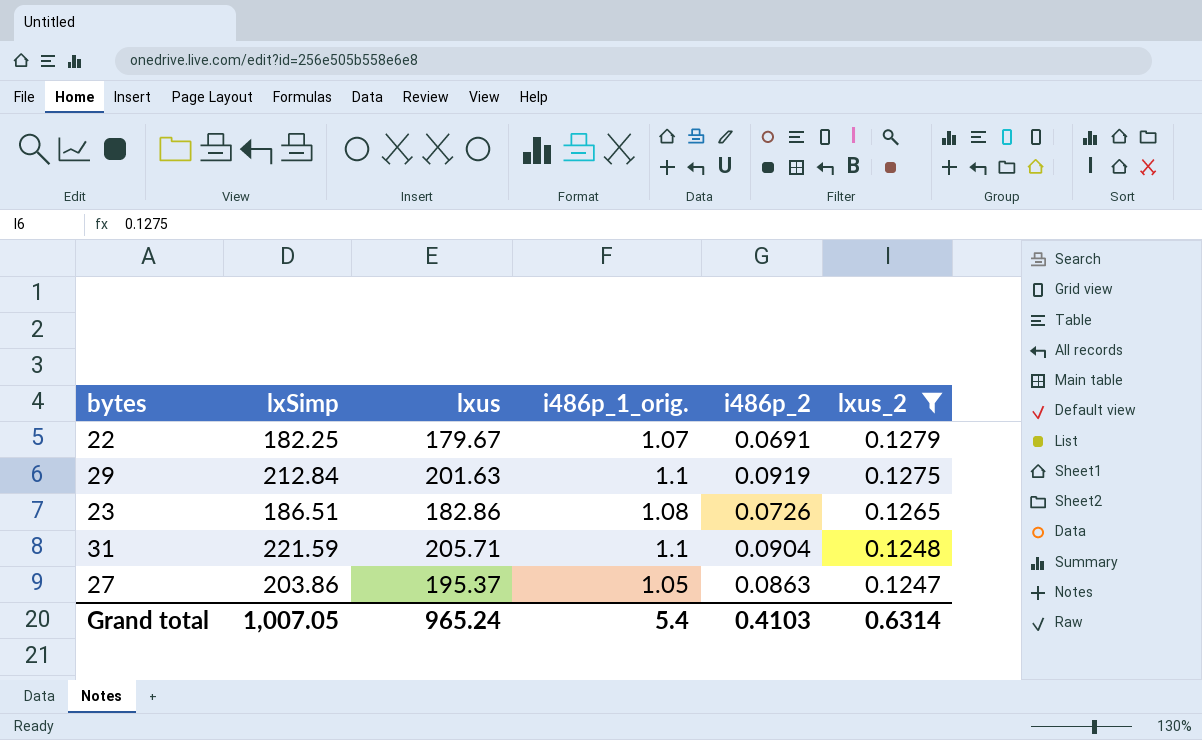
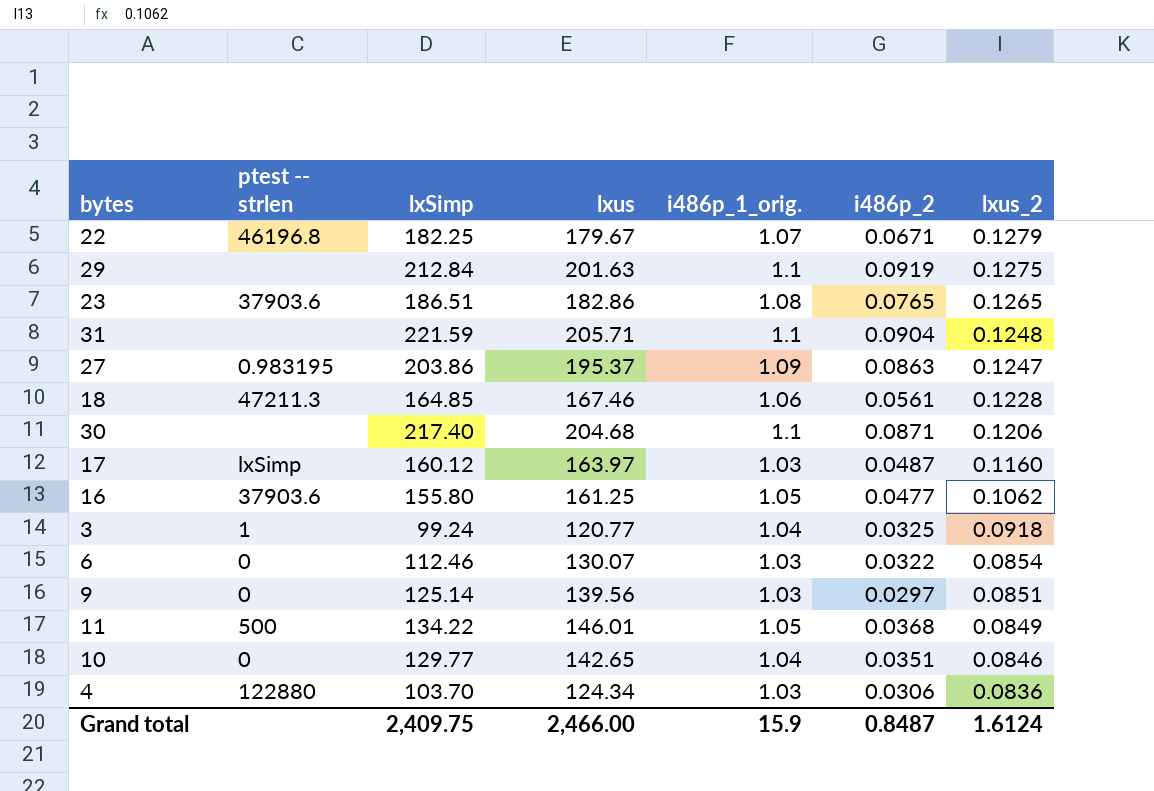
filter: lxus_2 >= 0.1247 -> none
column ptest -- strlen | position: none -> 2
22 | i486p_2: 0.0691 -> 0.0671
23 | i486p_2: 0.0726 -> 0.0765
27 | i486p_1_orig.: 1.05 -> 1.09
Grand total | lxSimp: 1,007.05 -> 2,409.75
Grand total | lxus: 965.24 -> 2,466.00
Grand total | i486p_1_orig.: 5.4 -> 15.9
Grand total | i486p_2: 0.4103 -> 0.8487
Grand total | lxus_2: 0.6314 -> 1.6124

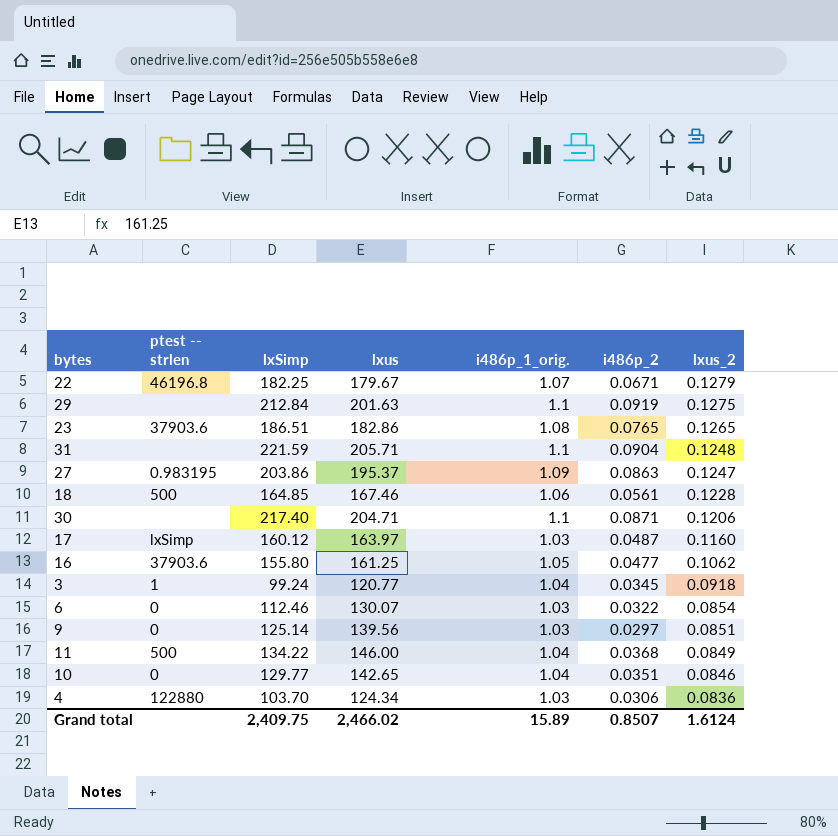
18 | ptest -- strlen: 47211.3 -> 500
30 | lxus: 204.68 -> 204.71
3 | i486p_2: 0.0325 -> 0.0345
11 | lxus: 146.01 -> 146.00
11 | i486p_1_orig.: 1.05 -> 1.04
Grand total | lxus: 2,466.00 -> 2,466.02
Grand total | i486p_1_orig.: 15.9 -> 15.89
Grand total | i486p_2: 0.8487 -> 0.8507

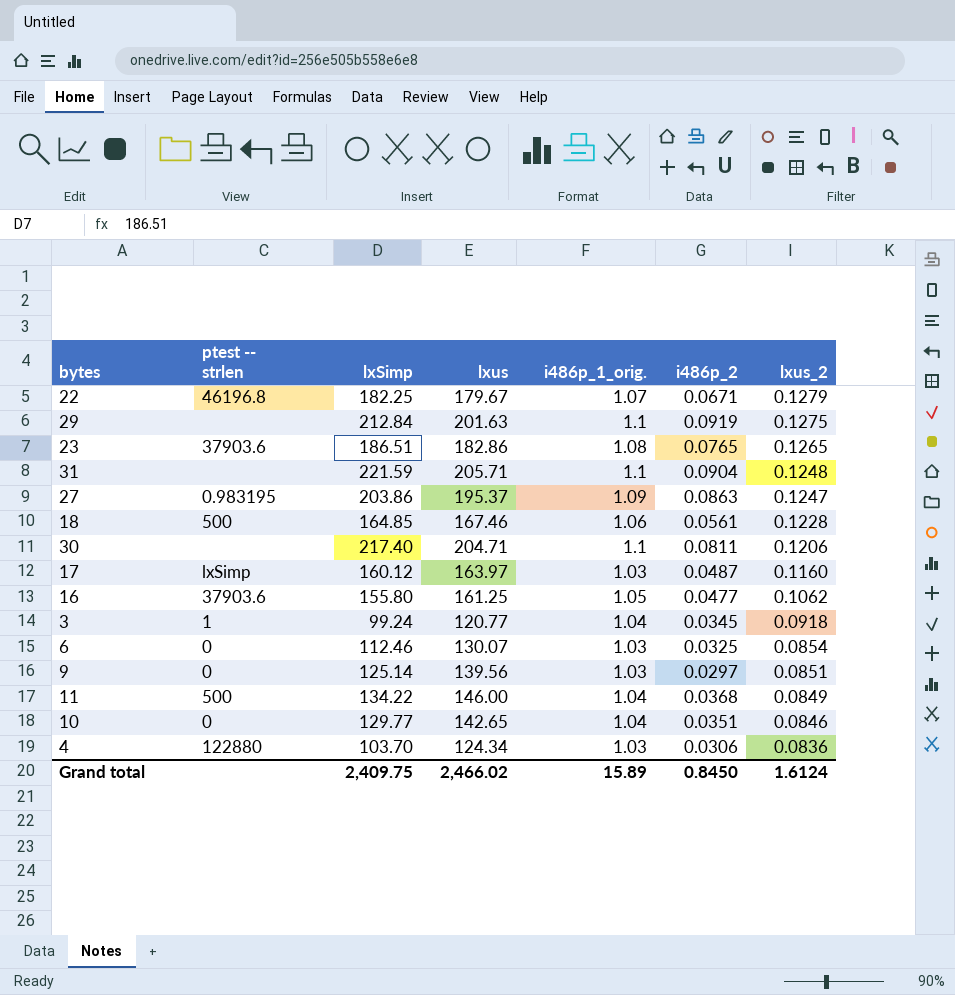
30 | i486p_2: 0.0871 -> 0.0811
6 | i486p_2: 0.0322 -> 0.0325
Grand total | i486p_2: 0.8507 -> 0.8450

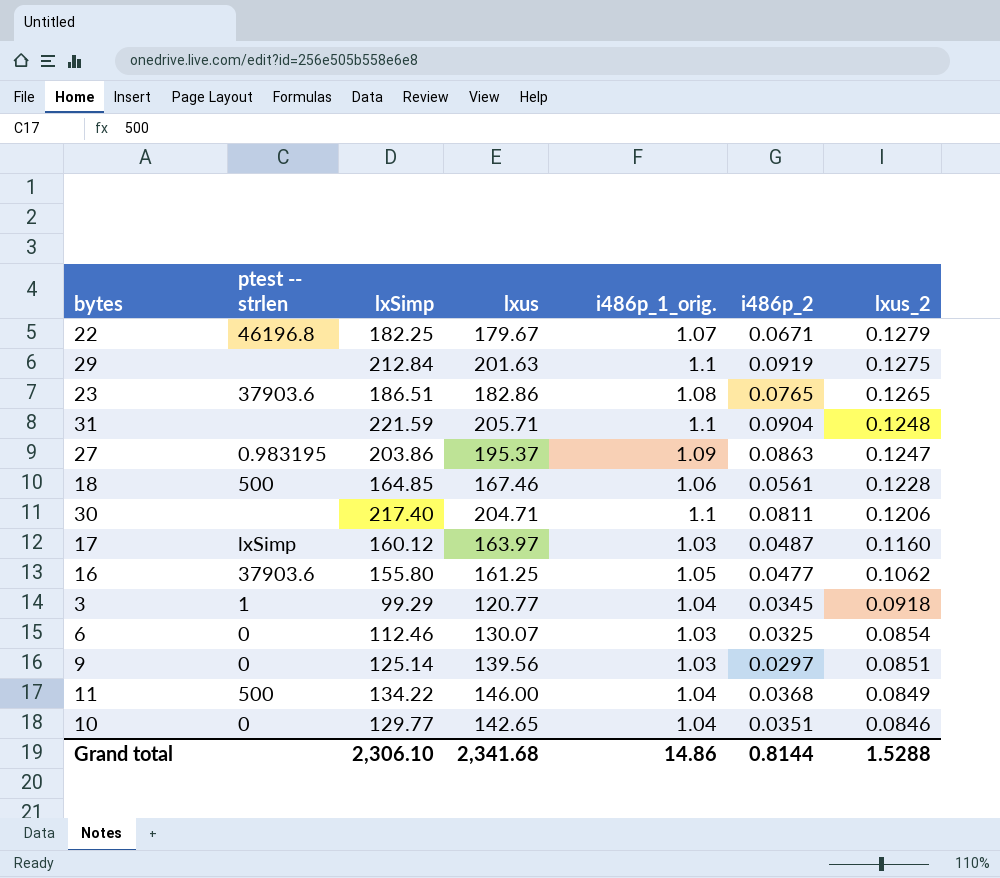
row 4: 122880 | 103.70 | 124.34 | 1.03 | 0.0306 | 0.0836 -> none
3 | lxSimp: 99.24 -> 99.29
Grand total | lxSimp: 2,409.75 -> 2,306.10
Grand total | lxus: 2,466.02 -> 2,341.68
Grand total | i486p_1_orig.: 15.89 -> 14.86
Grand total | i486p_2: 0.8450 -> 0.8144
Grand total | lxus_2: 1.6124 -> 1.5288

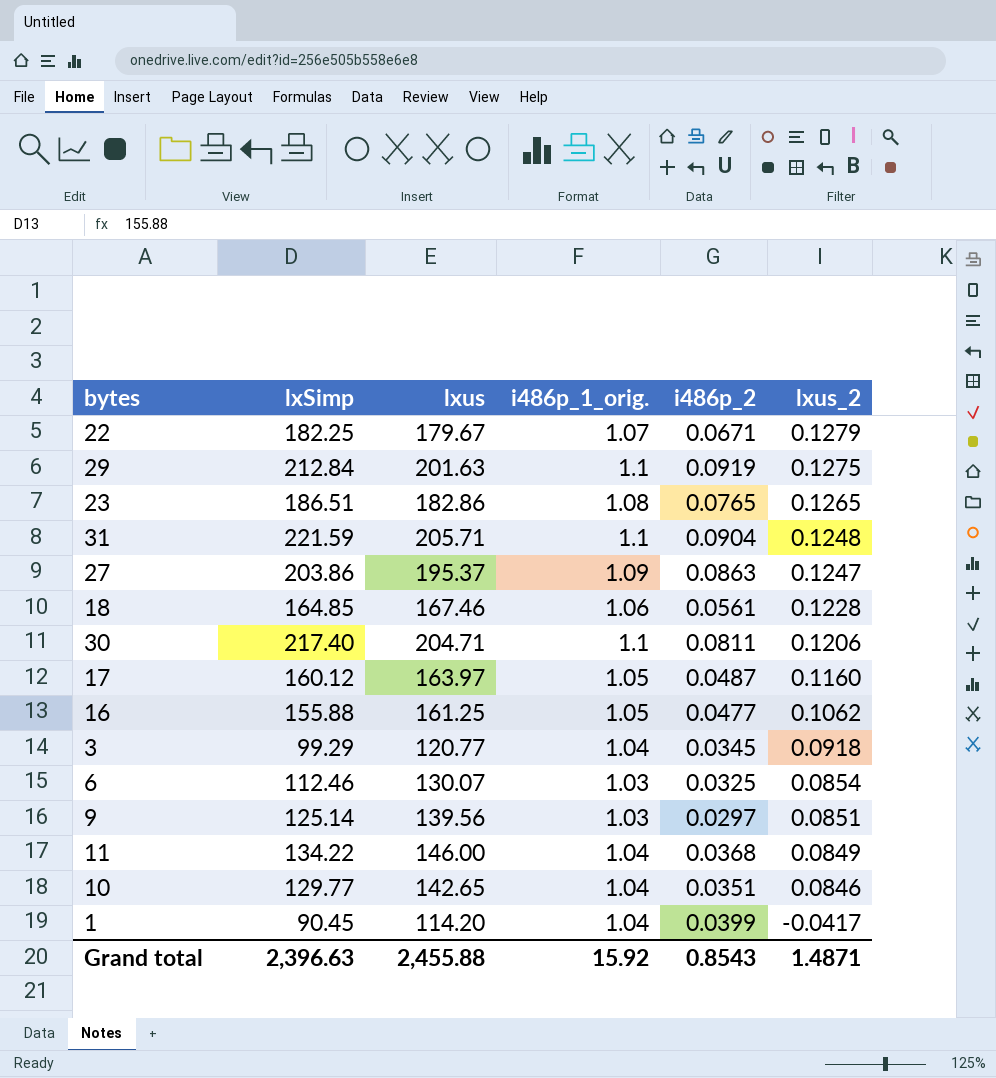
column ptest -- strlen | position: 2 -> none
17 | i486p_1_orig.: 1.03 -> 1.05
16 | lxSimp: 155.80 -> 155.88
row 1: none -> 90.45 | 114.20 | 1.04 | 0.0399 | -0.0417
Grand total | lxSimp: 2,306.10 -> 2,396.63
Grand total | lxus: 2,341.68 -> 2,455.88
Grand total | i486p_1_orig.: 14.86 -> 15.92
Grand total | i486p_2: 0.8144 -> 0.8543
Grand total | lxus_2: 1.5288 -> 1.4871

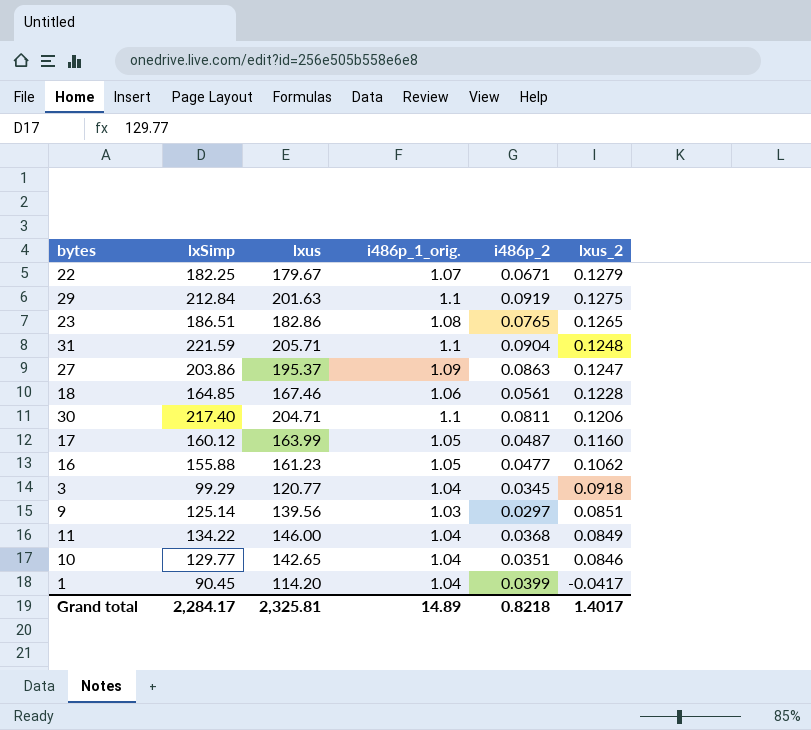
row 6: 112.46 | 130.07 | 1.03 | 0.0325 | 0.0854 -> none
17 | lxus: 163.97 -> 163.99
16 | lxus: 161.25 -> 161.23
Grand total | lxSimp: 2,396.63 -> 2,284.17
Grand total | lxus: 2,455.88 -> 2,325.81
Grand total | i486p_1_orig.: 15.92 -> 14.89
Grand total | i486p_2: 0.8543 -> 0.8218
Grand total | lxus_2: 1.4871 -> 1.4017

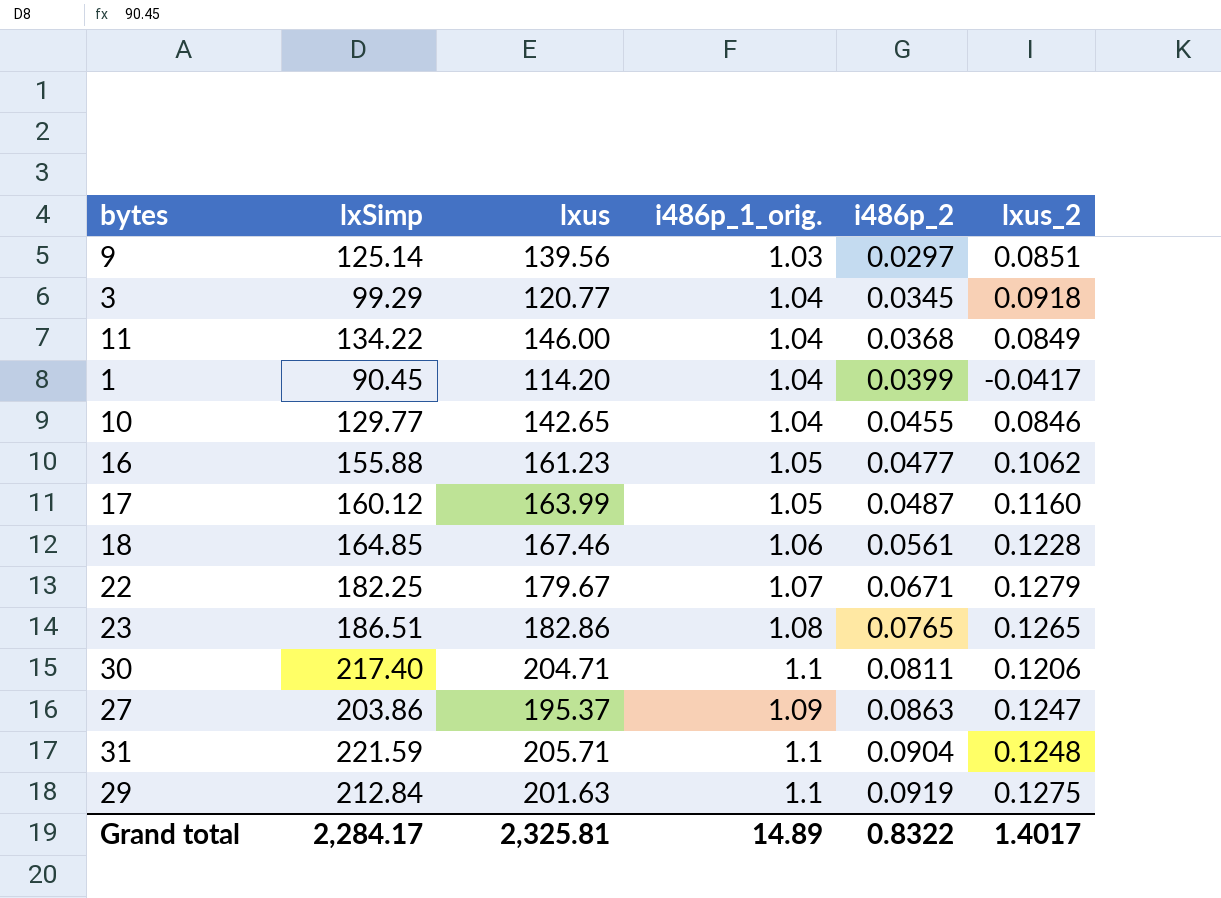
row order: lxus_2 descending -> i486p_2 ascending
10 | i486p_2: 0.0351 -> 0.0455
Grand total | i486p_2: 0.8218 -> 0.8322

